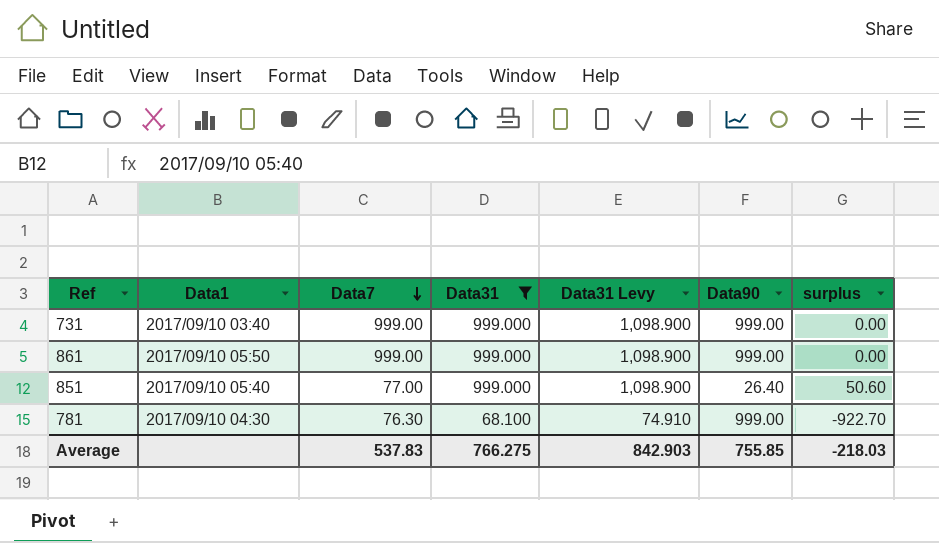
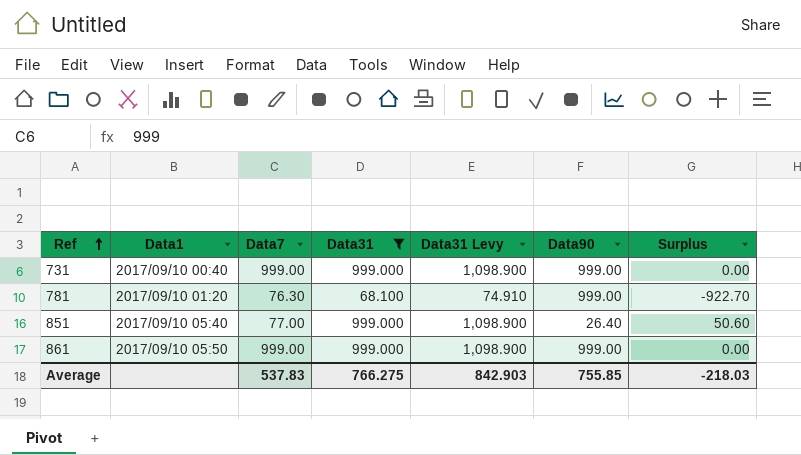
row order: Data7 descending -> Ref ascending
column name: surplus -> Surplus
731 | Data1: 2017/09/10 03:40 -> 2017/09/10 00:40
781 | Data1: 2017/09/10 04:30 -> 2017/09/10 01:20

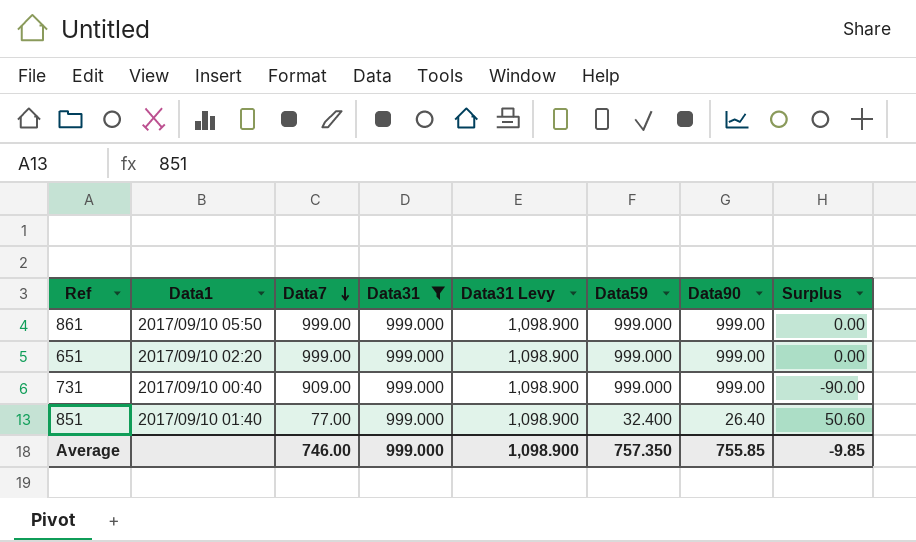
row order: Ref ascending -> Data7 descending
column Data59 | position: none -> 6
row 781: 2017/09/10 01:20 | 76.30 | 68.100 | 74.910 | 999.00 | -922.70 -> none
row 651: none -> 2017/09/10 02:20 | 999.00 | 999.000 | 1,098.900 | 999.000 | 999.00 | 0.00
731 | Data7: 999.00 -> 909.00
731 | Surplus: 0.00 -> -90.00
851 | Data1: 2017/09/10 05:40 -> 2017/09/10 01:40
Average | Data7: 537.83 -> 746.00
Average | Data31: 766.275 -> 999.000
Average | Data31 Levy: 842.903 -> 1,098.900
Average | Surplus: -218.03 -> -9.85

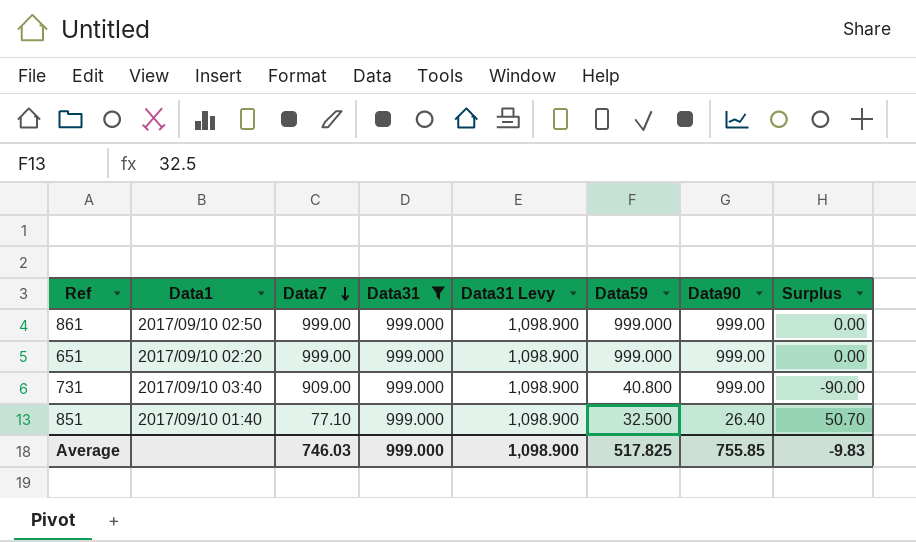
861 | Data1: 2017/09/10 05:50 -> 2017/09/10 02:50
731 | Data1: 2017/09/10 00:40 -> 2017/09/10 03:40
731 | Data59: 999.000 -> 40.800
851 | Data7: 77.00 -> 77.10
851 | Data59: 32.400 -> 32.500
851 | Surplus: 50.60 -> 50.70
Average | Data7: 746.00 -> 746.03
Average | Data59: 757.350 -> 517.825
Average | Surplus: -9.85 -> -9.83

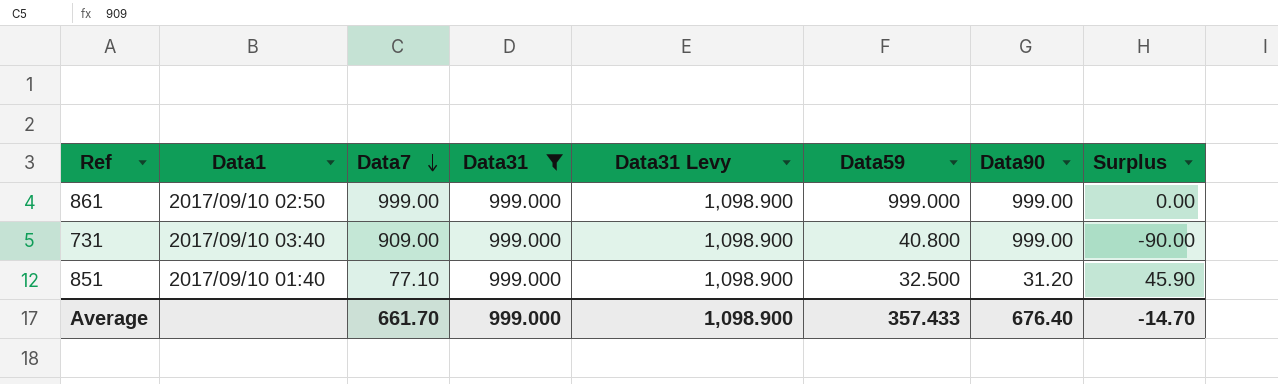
row 651: 2017/09/10 02:20 | 999.00 | 999.000 | 1,098.900 | 999.000 | 999.00 | 0.00 -> none
851 | Data90: 26.40 -> 31.20
851 | Surplus: 50.70 -> 45.90
Average | Data7: 746.03 -> 661.70
Average | Data59: 517.825 -> 357.433
Average | Data90: 755.85 -> 676.40
Average | Surplus: -9.83 -> -14.70

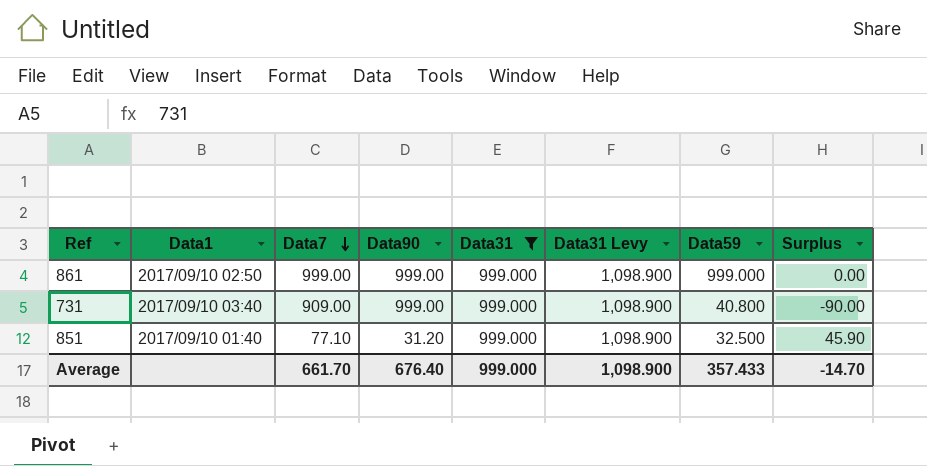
column Data90 | position: 7 -> 4

